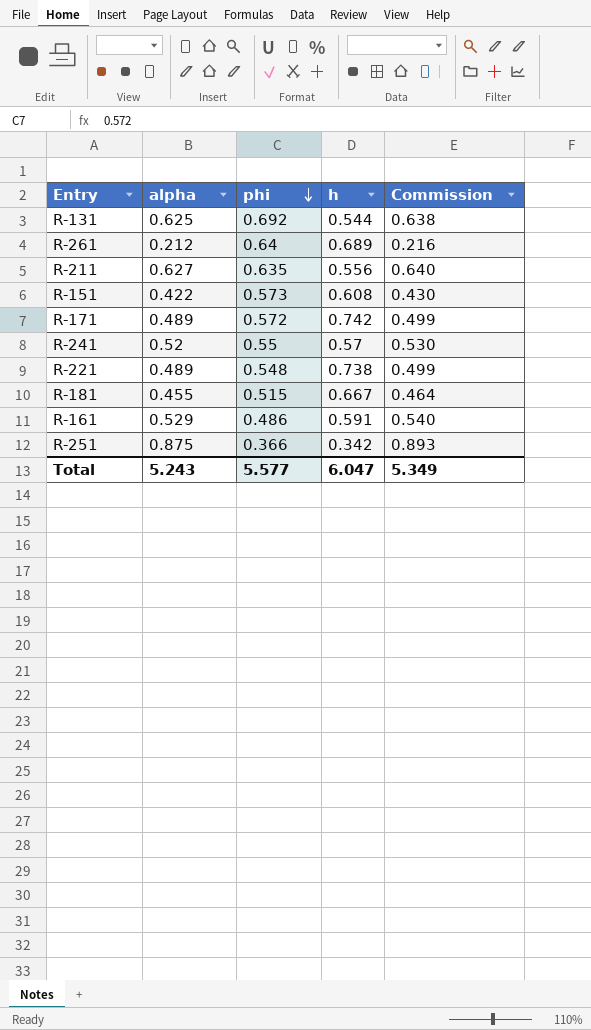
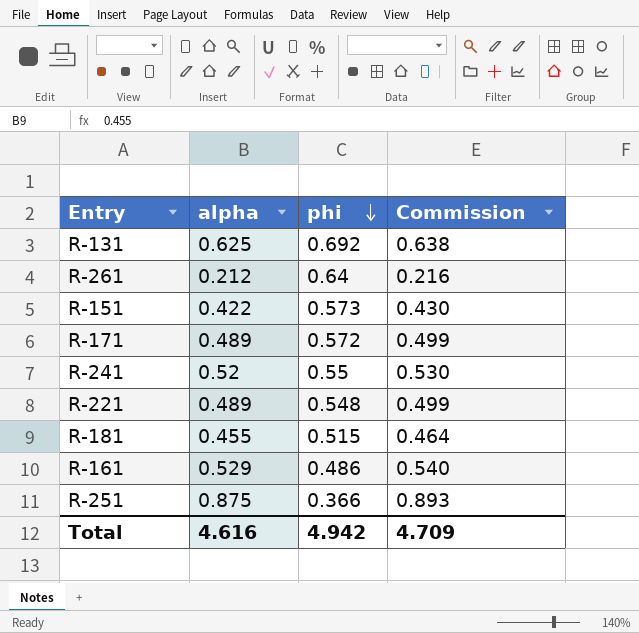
column h | position: 4 -> none
row R-211: 0.627 | 0.635 | 0.556 | 0.640 -> none
Total | alpha: 5.243 -> 4.616
Total | phi: 5.577 -> 4.942
Total | Commission: 5.349 -> 4.709

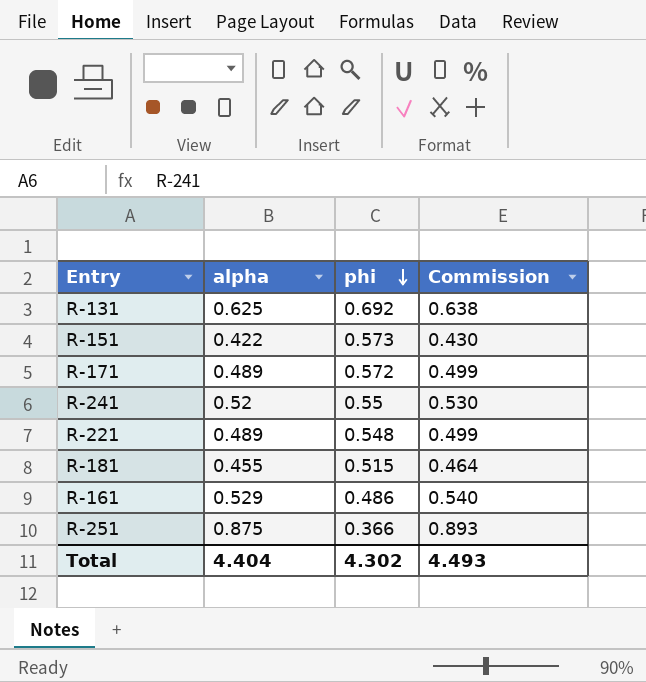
row R-261: 0.212 | 0.64 | 0.216 -> none
Total | alpha: 4.616 -> 4.404
Total | phi: 4.942 -> 4.302
Total | Commission: 4.709 -> 4.493

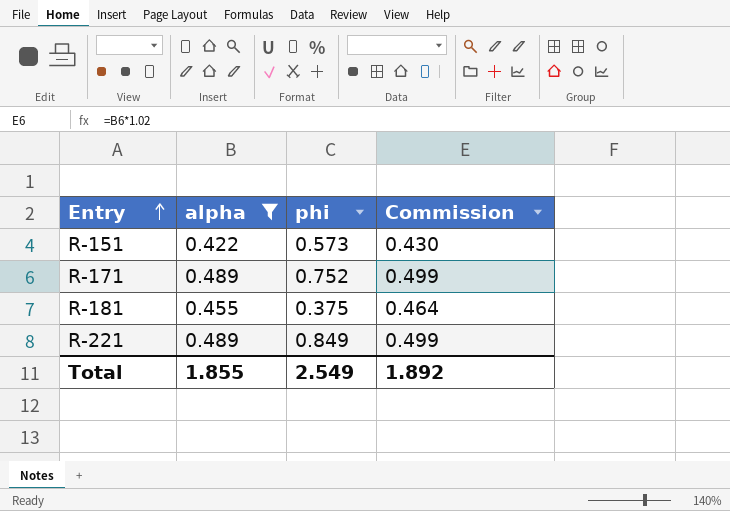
filter: none -> alpha <= 0.489
row order: phi descending -> Entry ascending
R-171 | phi: 0.572 -> 0.752
R-181 | phi: 0.515 -> 0.375
R-221 | phi: 0.548 -> 0.849
Total | alpha: 4.404 -> 1.855
Total | phi: 4.302 -> 2.549
Total | Commission: 4.493 -> 1.892

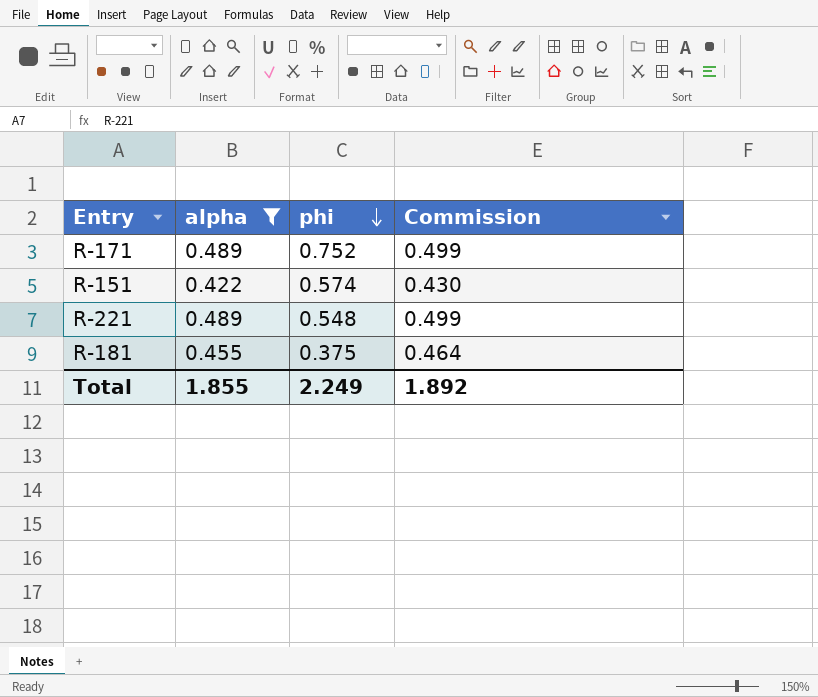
row order: Entry ascending -> phi descending
R-151 | phi: 0.573 -> 0.574
R-221 | phi: 0.849 -> 0.548
Total | phi: 2.549 -> 2.249

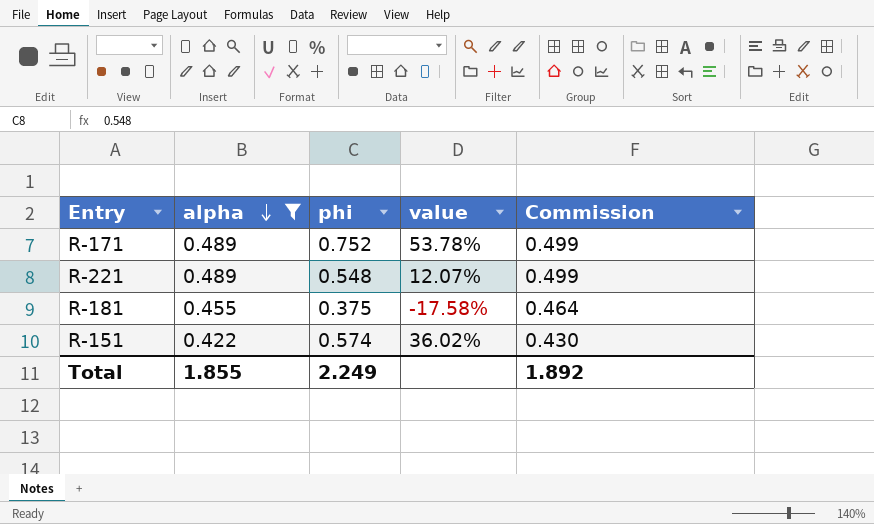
row order: phi descending -> alpha descending
column value | formula: none -> ([phi] - [alpha]) / [alpha]

